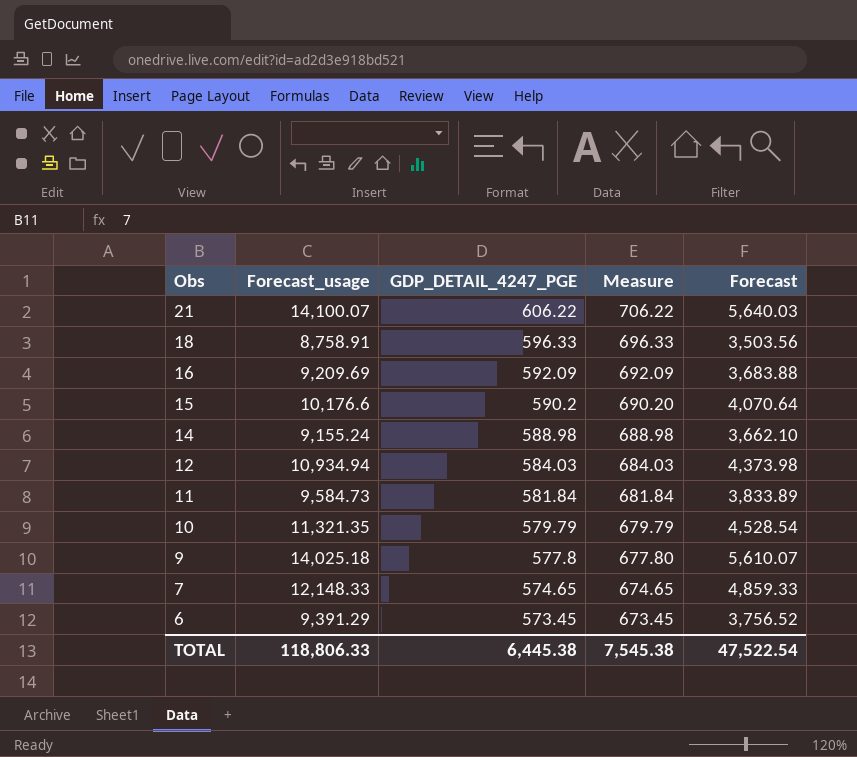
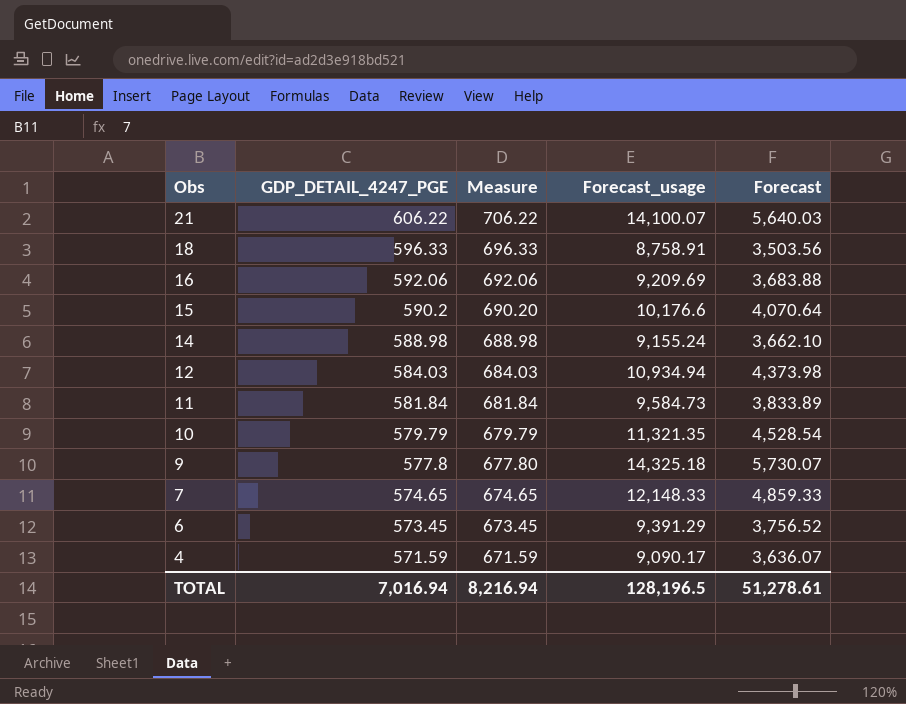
column Forecast_usage | position: 2 -> 4
16 | GDP_DETAIL_4247_PGE: 592.09 -> 592.06
16 | Measure: 692.09 -> 692.06
9 | Forecast_usage: 14,025.18 -> 14,325.18
9 | Forecast: 5,610.07 -> 5,730.07
row 4: none -> 571.59 | 671.59 | 9,090.17 | 3,636.07
TOTAL | GDP_DETAIL_4247_PGE: 6,445.38 -> 7,016.94
TOTAL | Measure: 7,545.38 -> 8,216.94
TOTAL | Forecast_usage: 118,806.33 -> 128,196.5
TOTAL | Forecast: 47,522.54 -> 51,278.61

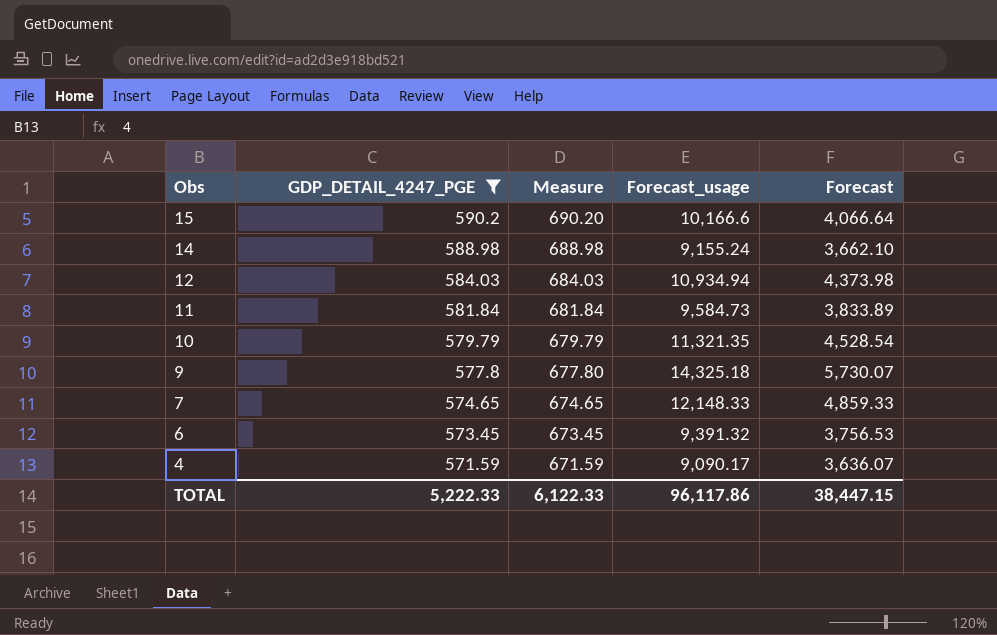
filter: none -> GDP_DETAIL_4247_PGE <= 590.2
15 | Forecast_usage: 10,176.6 -> 10,166.6
15 | Forecast: 4,070.64 -> 4,066.64
6 | Forecast_usage: 9,391.29 -> 9,391.32
6 | Forecast: 3,756.52 -> 3,756.53
TOTAL | GDP_DETAIL_4247_PGE: 7,016.94 -> 5,222.33
TOTAL | Measure: 8,216.94 -> 6,122.33
TOTAL | Forecast_usage: 128,196.5 -> 96,117.86
TOTAL | Forecast: 51,278.61 -> 38,447.15

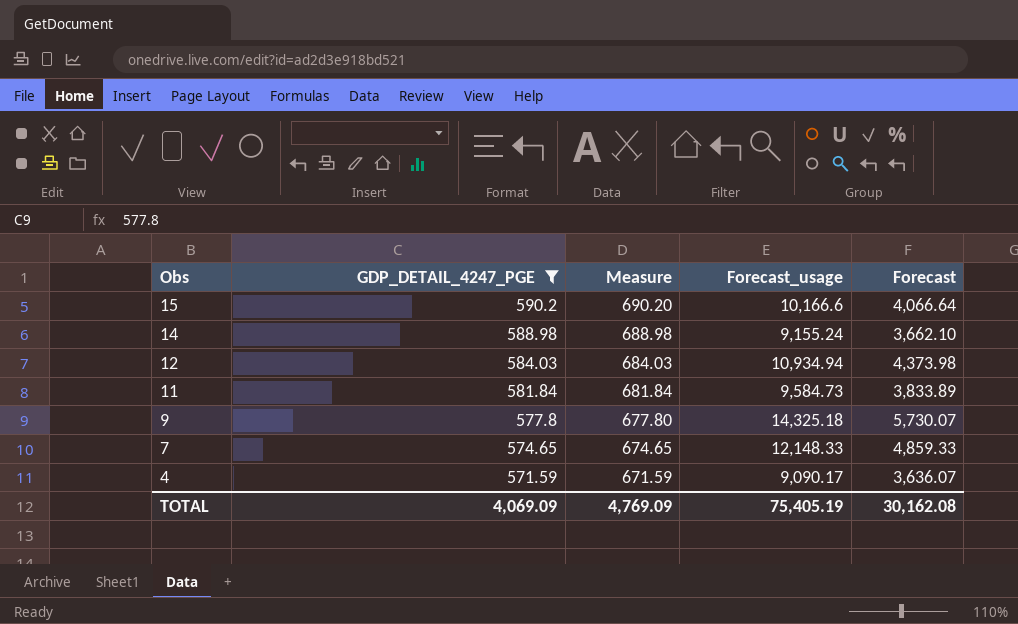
row 10: 579.79 | 679.79 | 11,321.35 | 4,528.54 -> none
row 6: 573.45 | 673.45 | 9,391.32 | 3,756.53 -> none
TOTAL | GDP_DETAIL_4247_PGE: 5,222.33 -> 4,069.09
TOTAL | Measure: 6,122.33 -> 4,769.09
TOTAL | Forecast_usage: 96,117.86 -> 75,405.19
TOTAL | Forecast: 38,447.15 -> 30,162.08

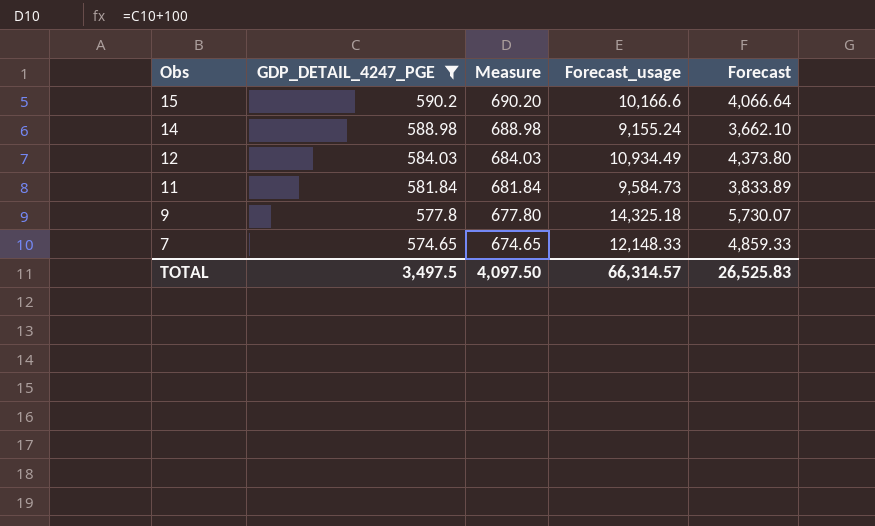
row 4: 571.59 | 671.59 | 9,090.17 | 3,636.07 -> none
12 | Forecast_usage: 10,934.94 -> 10,934.49
12 | Forecast: 4,373.98 -> 4,373.80
TOTAL | GDP_DETAIL_4247_PGE: 4,069.09 -> 3,497.5
TOTAL | Measure: 4,769.09 -> 4,097.50
TOTAL | Forecast_usage: 75,405.19 -> 66,314.57
TOTAL | Forecast: 30,162.08 -> 26,525.83

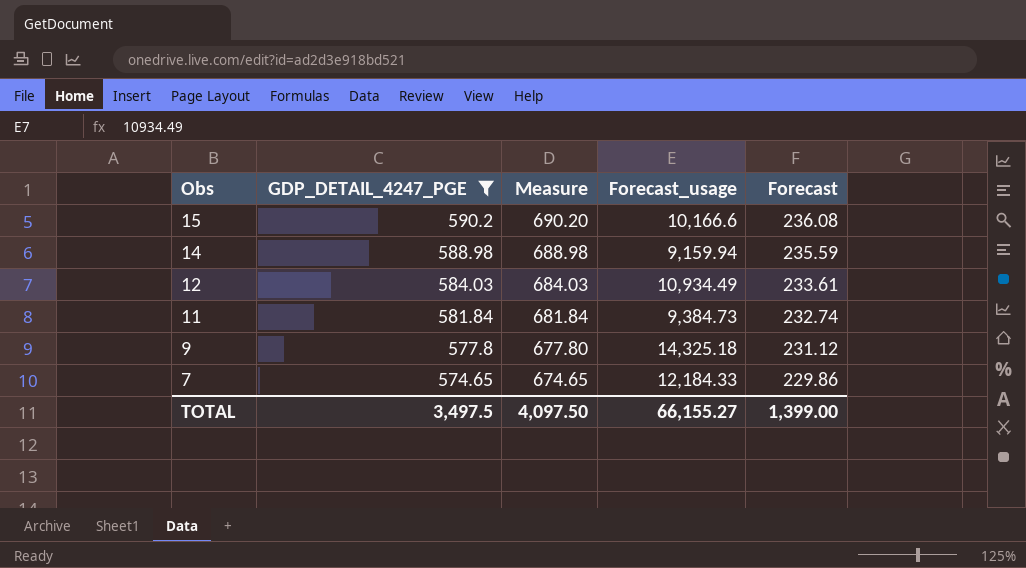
column Forecast | formula: [Forecast_usage] * 0.4 -> [GDP_DETAIL_4247_PGE] * 0.4
14 | Forecast_usage: 9,155.24 -> 9,159.94
11 | Forecast_usage: 9,584.73 -> 9,384.73
7 | Forecast_usage: 12,148.33 -> 12,184.33
TOTAL | Forecast_usage: 66,314.57 -> 66,155.27
TOTAL | Forecast: 26,525.83 -> 1,399.00

